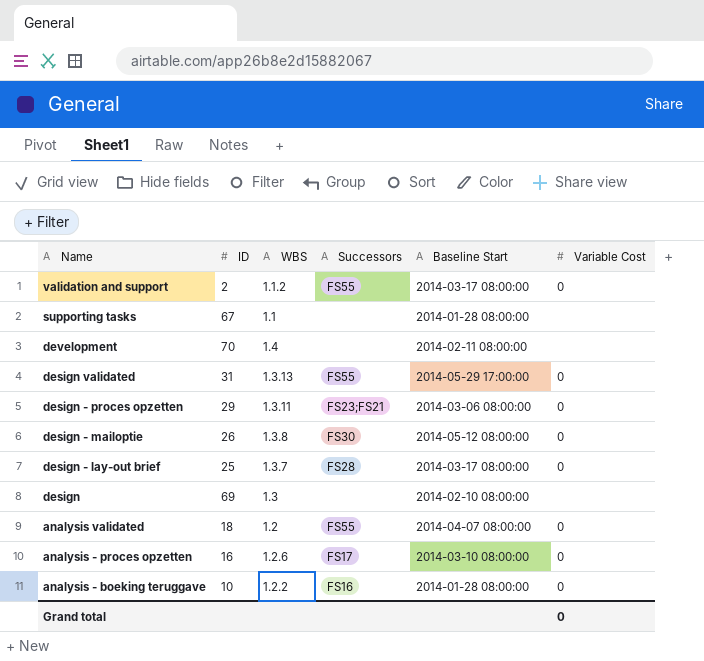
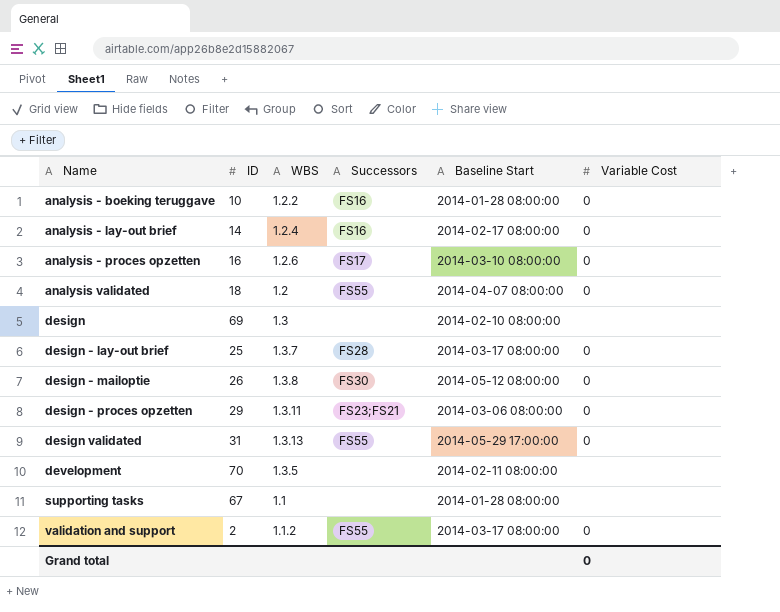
row order: Name descending -> Name ascending
row analysis - lay-out brief: none -> 14 | 1.2.4 | FS16 | 2014-02-17 08:00:00 | 0
development | WBS: 1.4 -> 1.3.5

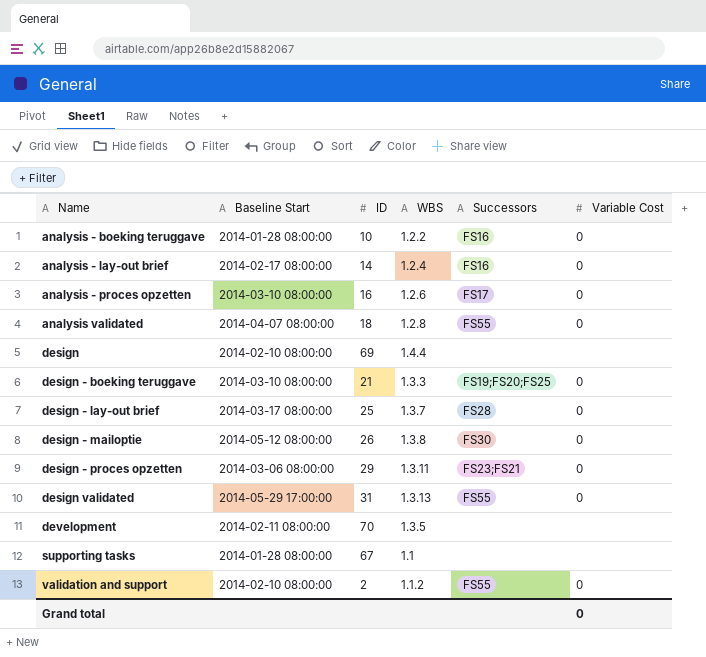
column Baseline Start | position: 5 -> 2
analysis validated | WBS: 1.2 -> 1.2.8
design | WBS: 1.3 -> 1.4.4
row design - boeking teruggave: none -> 2014-03-10 08:00:00 | 21 | 1.3.3 | FS19;FS20;FS25 | 0
validation and support | Baseline Start: 2014-03-17 08:00:00 -> 2014-02-10 08:00:00

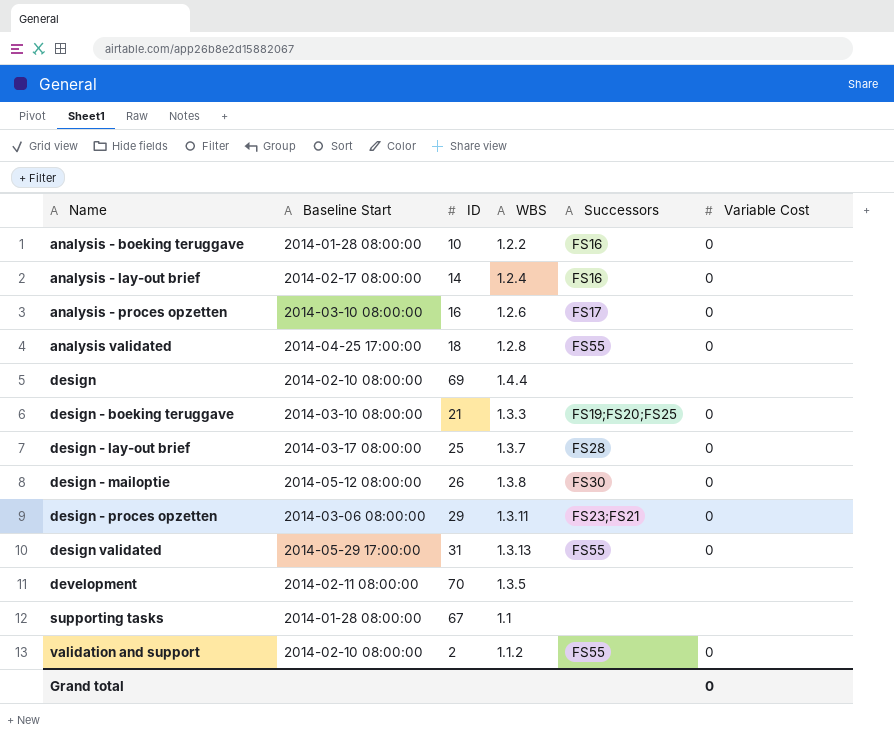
analysis validated | Baseline Start: 2014-04-07 08:00:00 -> 2014-04-25 17:00:00

